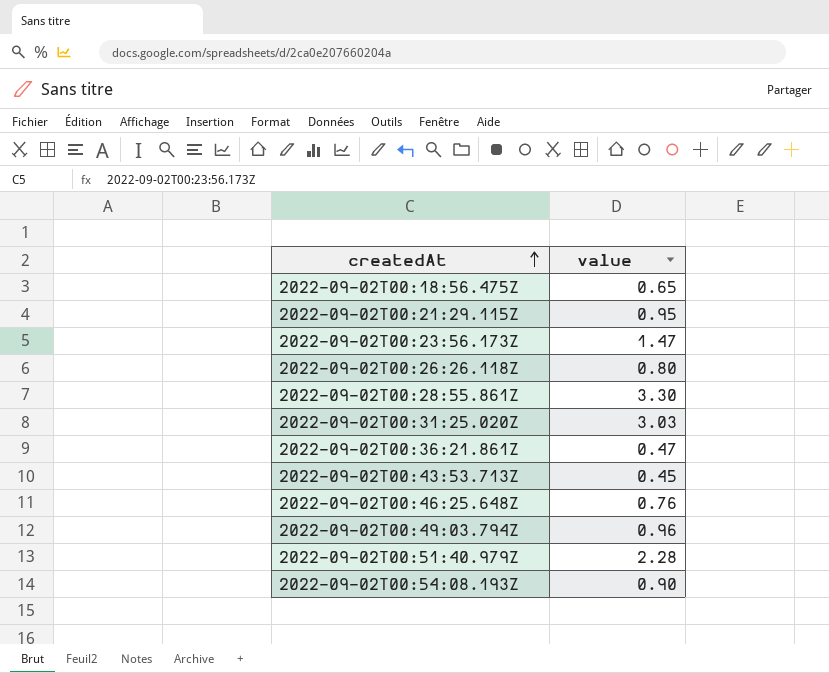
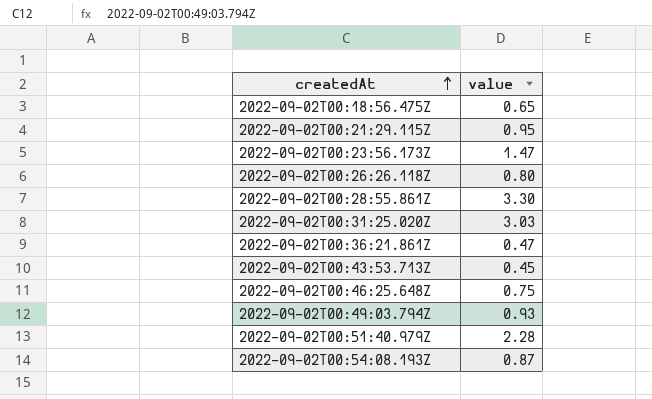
2022-09-02T00:46:25.648Z | value: 0.76 -> 0.75
2022-09-02T00:49:03.794Z | value: 0.96 -> 0.93
2022-09-02T00:54:08.193Z | value: 0.90 -> 0.87

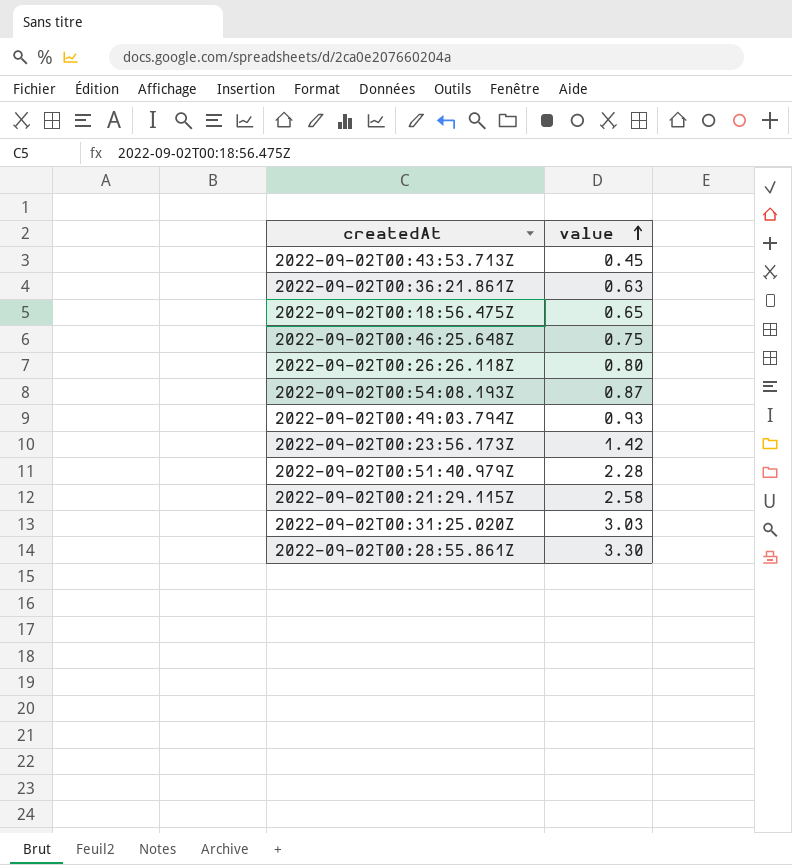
row order: createdAt ascending -> value ascending
2022-09-02T00:36:21.861Z | value: 0.47 -> 0.63
2022-09-02T00:23:56.173Z | value: 1.47 -> 1.42
2022-09-02T00:21:29.115Z | value: 0.95 -> 2.58

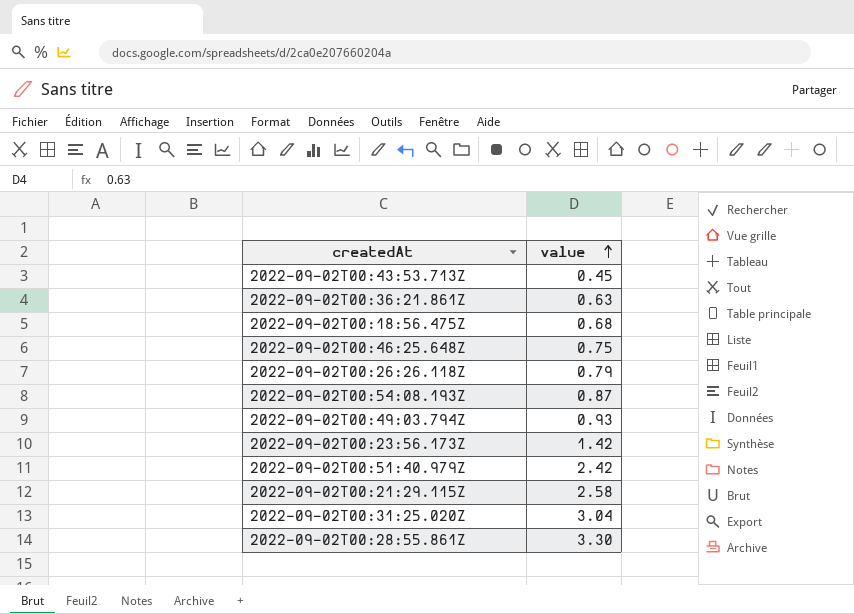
2022-09-02T00:18:56.475Z | value: 0.65 -> 0.68
2022-09-02T00:26:26.118Z | value: 0.80 -> 0.79
2022-09-02T00:51:40.979Z | value: 2.28 -> 2.42
2022-09-02T00:31:25.020Z | value: 3.03 -> 3.04

